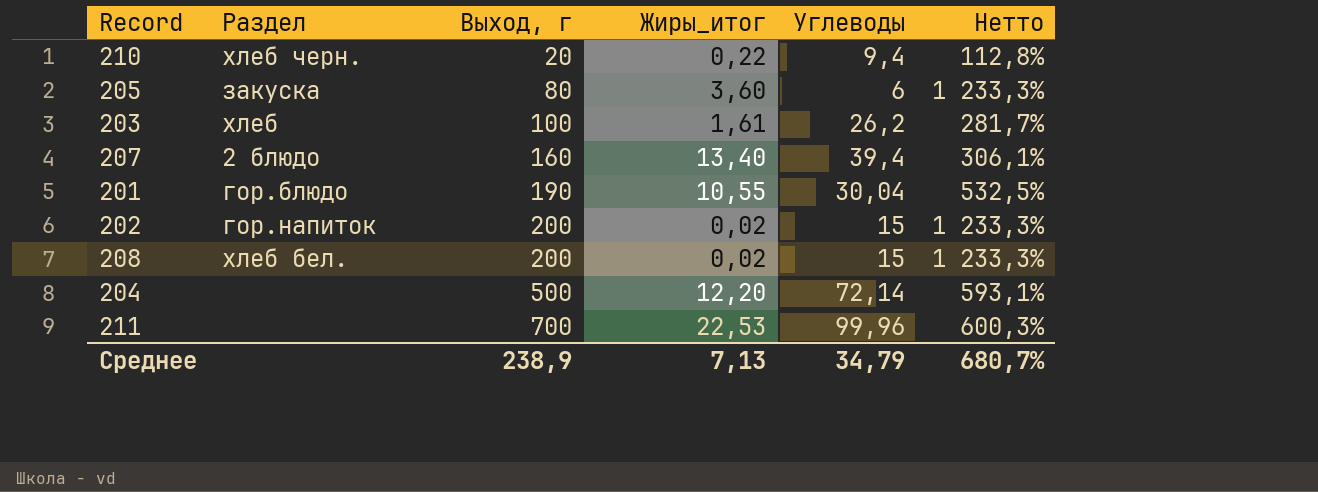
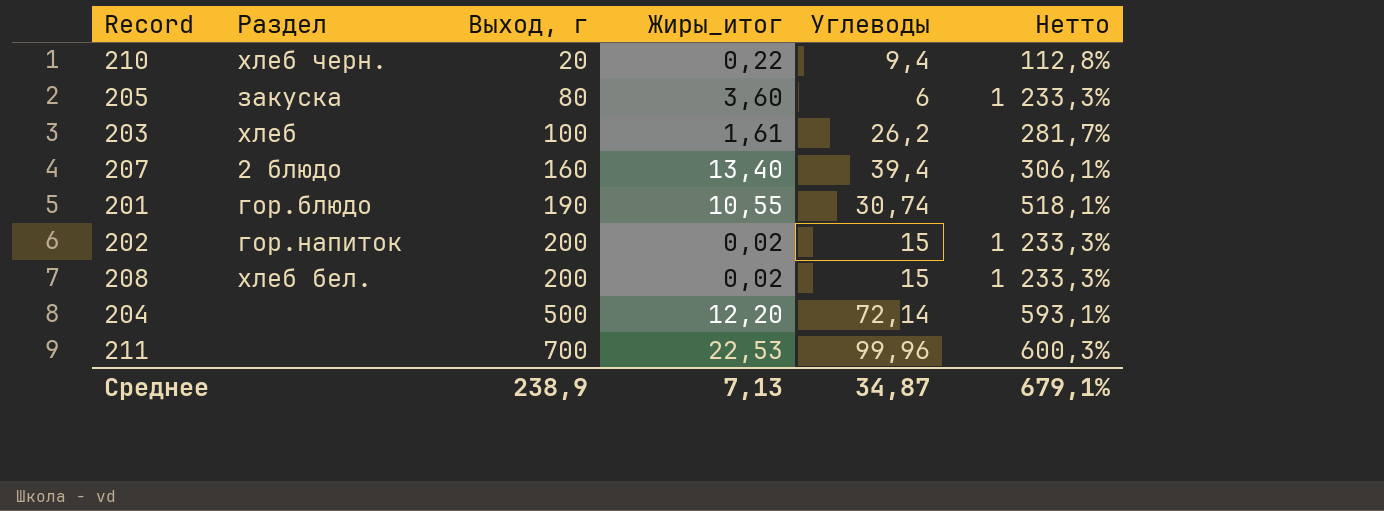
201 | Углеводы: 30,04 -> 30,74
201 | Нетто: 532,5% -> 518,1%
Среднее | Углеводы: 34,79 -> 34,87
Среднее | Нетто: 680,7% -> 679,1%

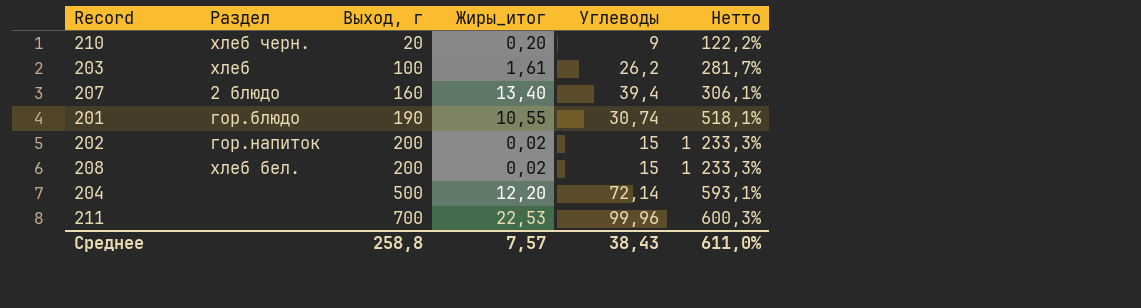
row 205: закуска | 80 | 3,60 | 6 | 1 233,3% -> none
210 | Жиры_итог: 0,22 -> 0,20
210 | Углеводы: 9,4 -> 9
210 | Нетто: 112,8% -> 122,2%
Среднее | Выход, г: 238,9 -> 258,8
Среднее | Жиры_итог: 7,13 -> 7,57
Среднее | Углеводы: 34,87 -> 38,43
Среднее | Нетто: 679,1% -> 611,0%

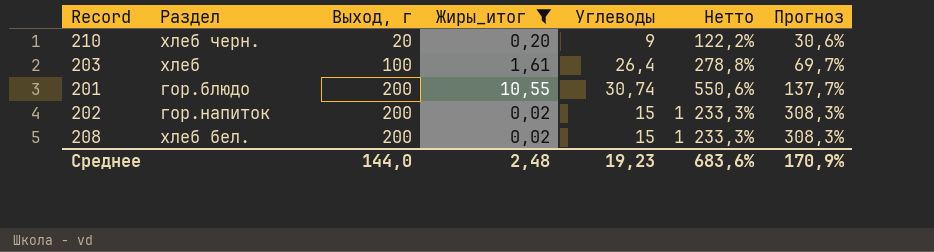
filter: none -> Жиры_итог <= 10,55
column Прогноз | formula: none -> [Нетто] * 0,25
203 | Углеводы: 26,2 -> 26,4
203 | Нетто: 281,7% -> 278,8%
201 | Выход, г: 190 -> 200
201 | Нетто: 518,1% -> 550,6%
Среднее | Выход, г: 258,8 -> 144,0
Среднее | Жиры_итог: 7,57 -> 2,48
Среднее | Углеводы: 38,43 -> 19,23
Среднее | Нетто: 611,0% -> 683,6%

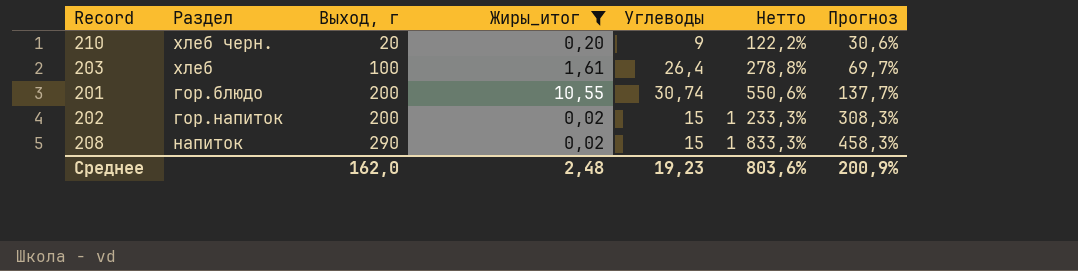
208 | Раздел: хлеб бел. -> напиток
208 | Выход, г: 200 -> 290
208 | Нетто: 1 233,3% -> 1 833,3%
208 | Прогноз: 308,3% -> 458,3%
Среднее | Выход, г: 144,0 -> 162,0
Среднее | Нетто: 683,6% -> 803,6%
Среднее | Прогноз: 170,9% -> 200,9%

